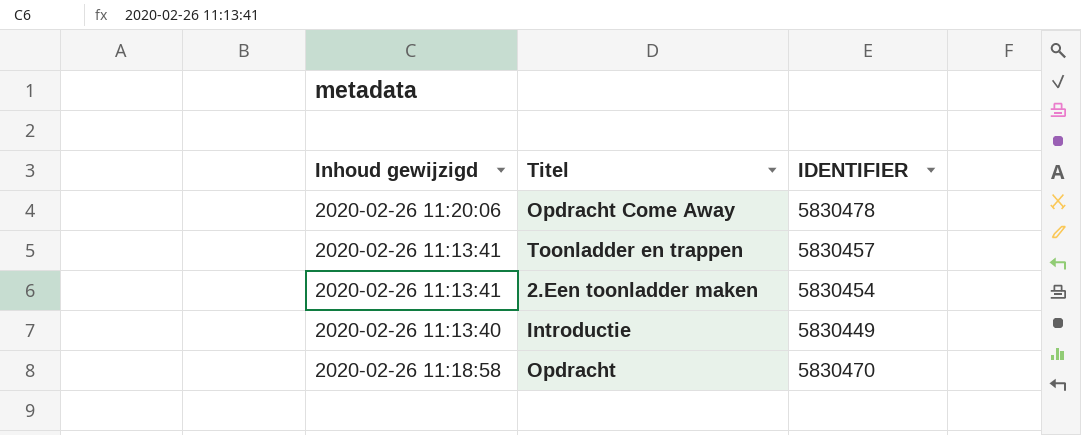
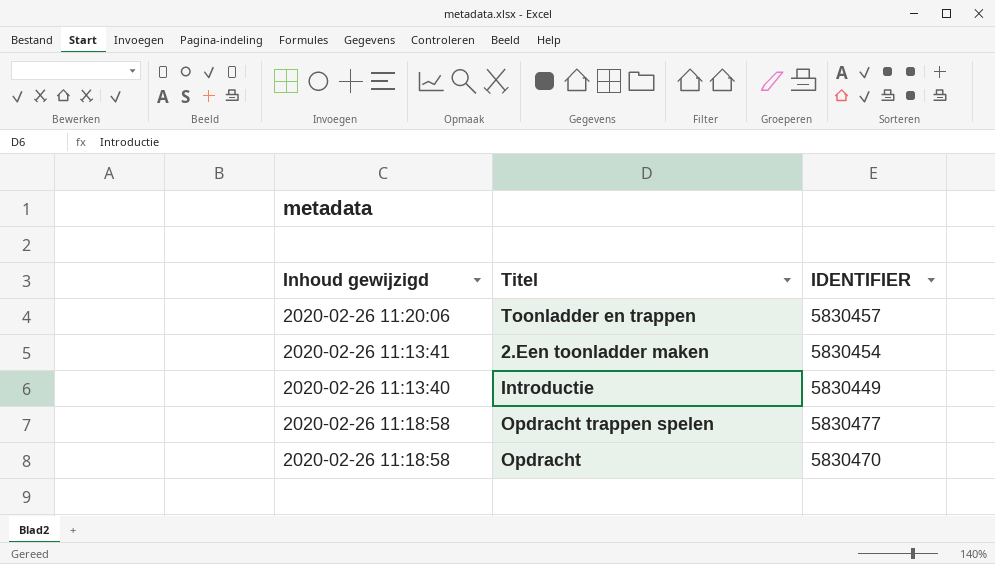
row Opdracht Come Away: 2020-02-26 11:20:06 | 5830478 -> none
Toonladder en trappen | Inhoud gewijzigd: 2020-02-26 11:13:41 -> 2020-02-26 11:20:06
row Opdracht trappen spelen: none -> 2020-02-26 11:18:58 | 5830477

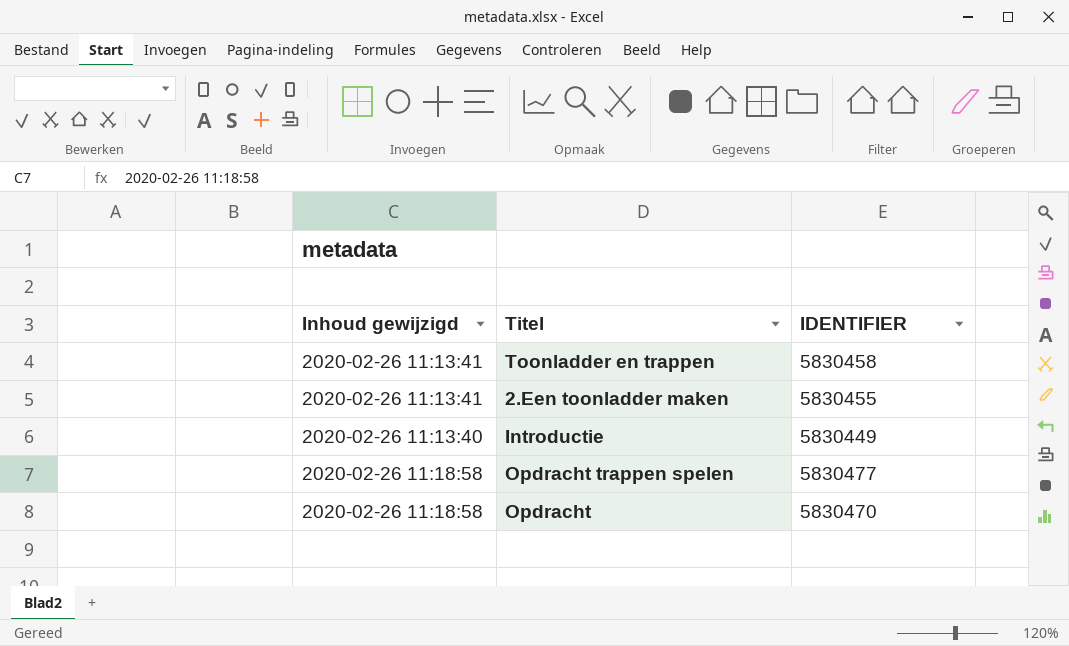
Toonladder en trappen | Inhoud gewijzigd: 2020-02-26 11:20:06 -> 2020-02-26 11:13:41
Toonladder en trappen | IDENTIFIER: 5830457 -> 5830458
2.Een toonladder maken | IDENTIFIER: 5830454 -> 5830455

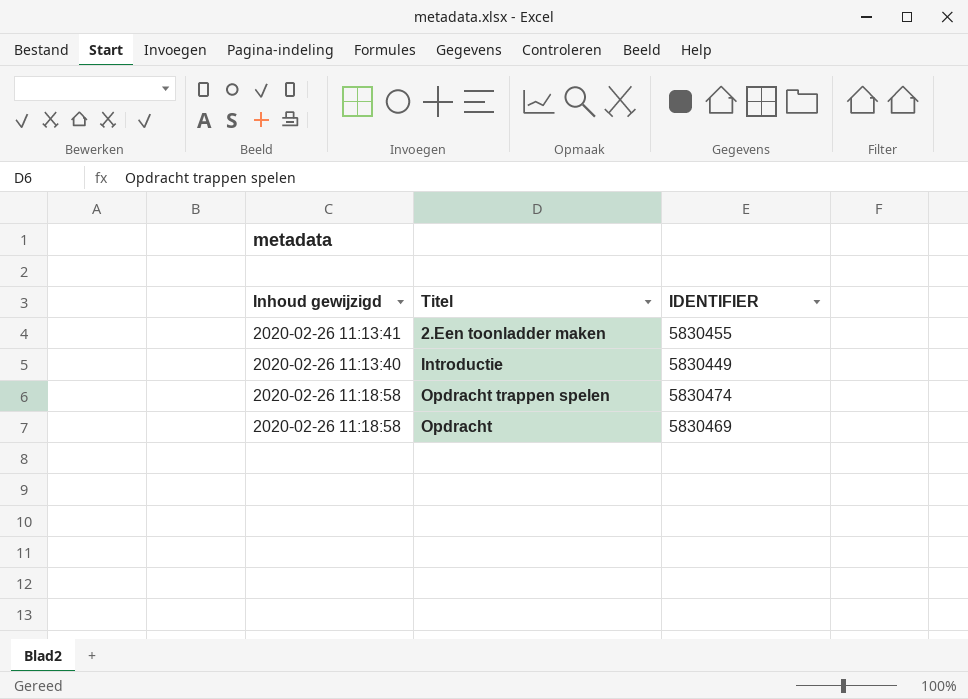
row Toonladder en trappen: 2020-02-26 11:13:41 | 5830458 -> none
Opdracht trappen spelen | IDENTIFIER: 5830477 -> 5830474
Opdracht | IDENTIFIER: 5830470 -> 5830469

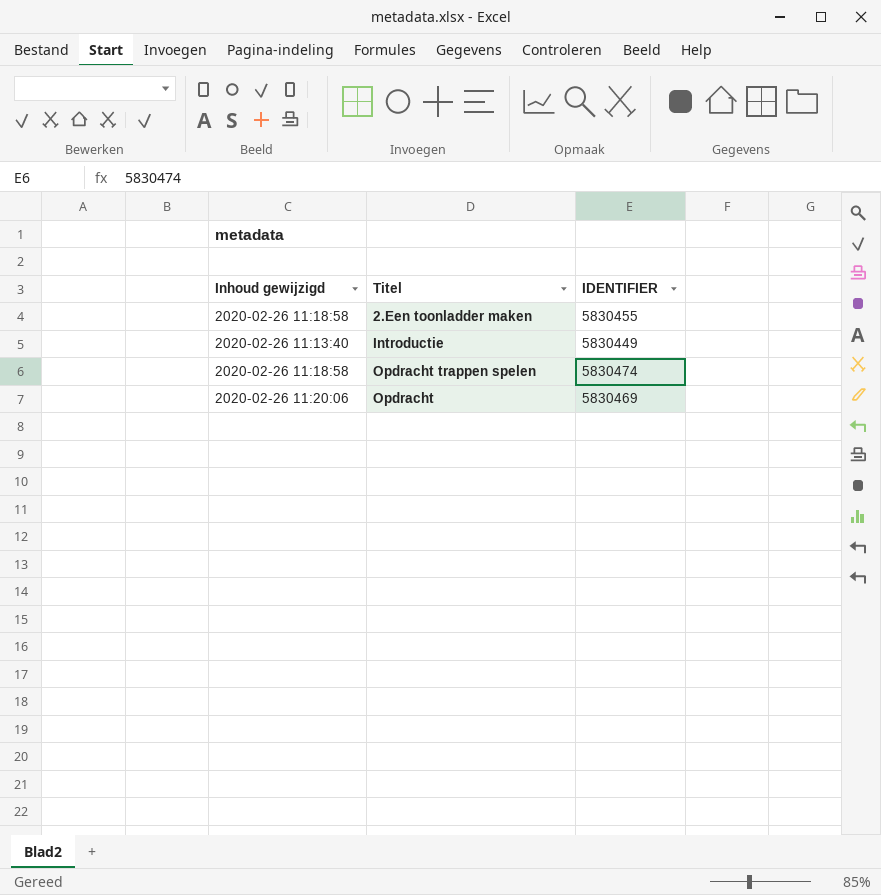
2.Een toonladder maken | Inhoud gewijzigd: 2020-02-26 11:13:41 -> 2020-02-26 11:18:58
Opdracht | Inhoud gewijzigd: 2020-02-26 11:18:58 -> 2020-02-26 11:20:06

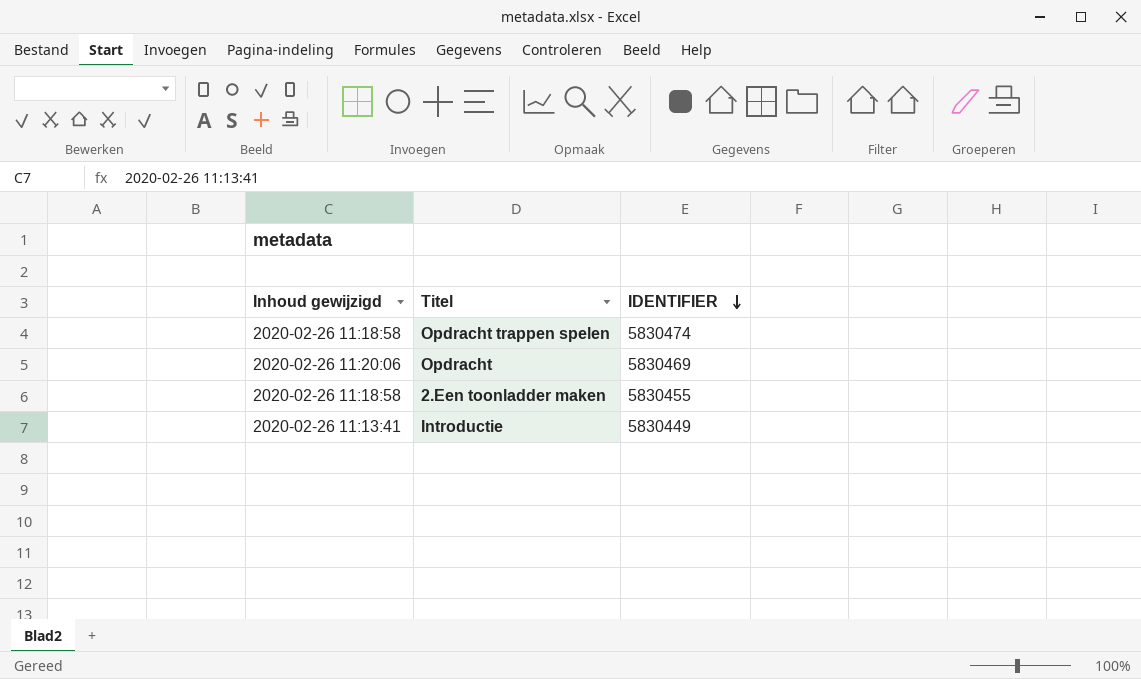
row order: none -> IDENTIFIER descending
Introductie | Inhoud gewijzigd: 2020-02-26 11:13:40 -> 2020-02-26 11:13:41

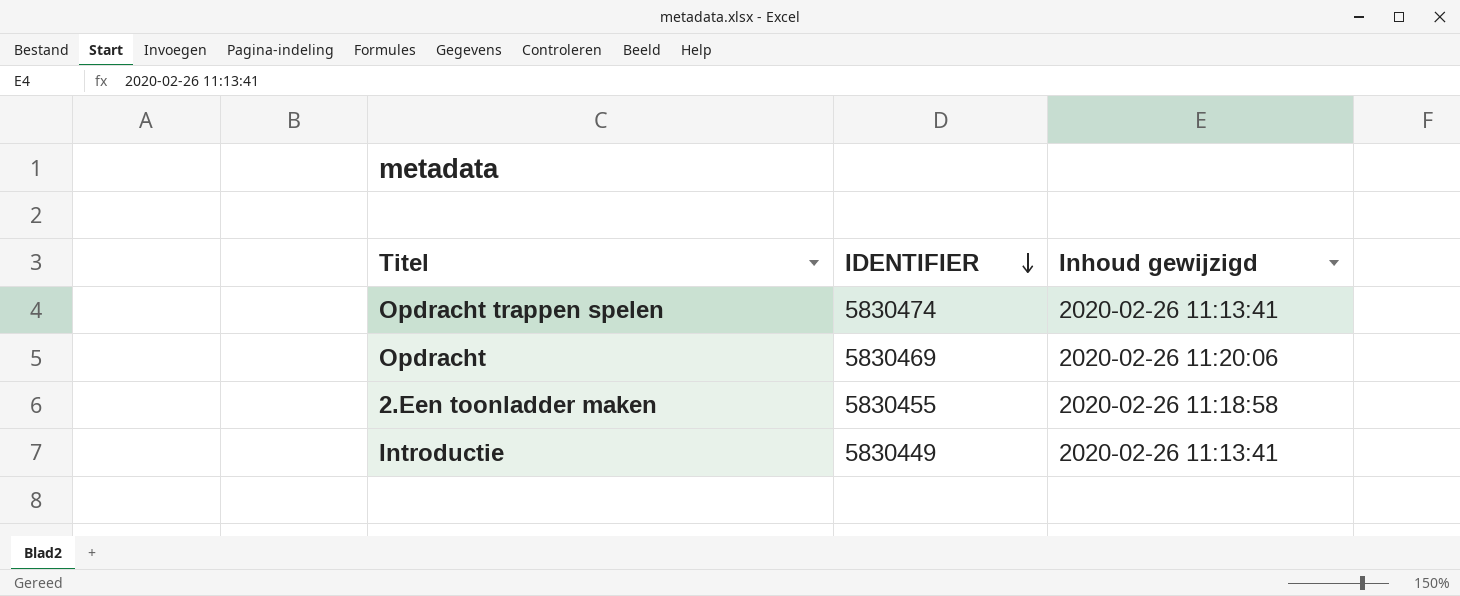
column Inhoud gewijzigd | position: 1 -> 3
Opdracht trappen spelen | Inhoud gewijzigd: 2020-02-26 11:18:58 -> 2020-02-26 11:13:41

